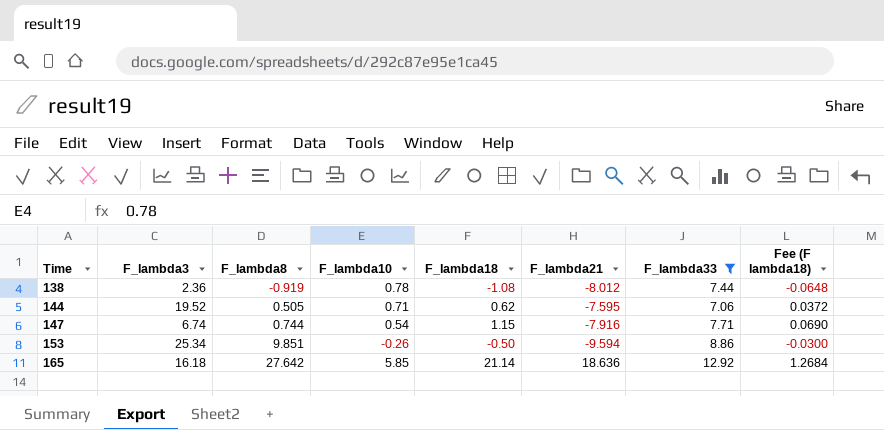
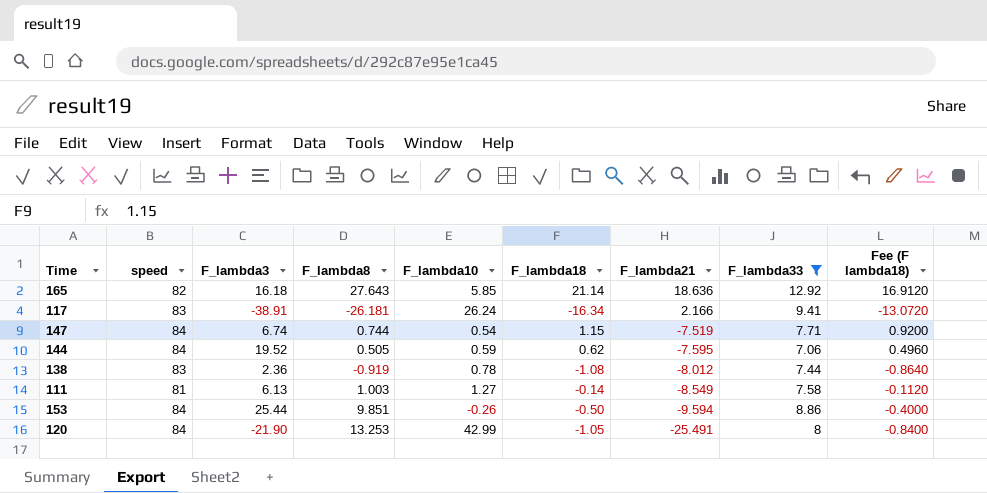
row order: Time ascending -> F_lambda21 descending
column speed | position: none -> 2
column Fee (F lambda18) | formula: [F_lambda18] * 0.06 -> [F_lambda18] * 0.8
165 | F_lambda8: 27.642 -> 27.643
row 117: none -> 83 | -38.91 | -26.181 | 26.24 | -16.34 | 2.166 | 9.41 | -13.0720
147 | F_lambda21: -7.916 -> -7.519
144 | F_lambda10: 0.71 -> 0.59
row 111: none -> 81 | 6.13 | 1.003 | 1.27 | -0.14 | -8.549 | 7.58 | -0.1120
153 | F_lambda3: 25.34 -> 25.44
row 120: none -> 84 | -21.90 | 13.253 | 42.99 | -1.05 | -25.491 | 8 | -0.8400

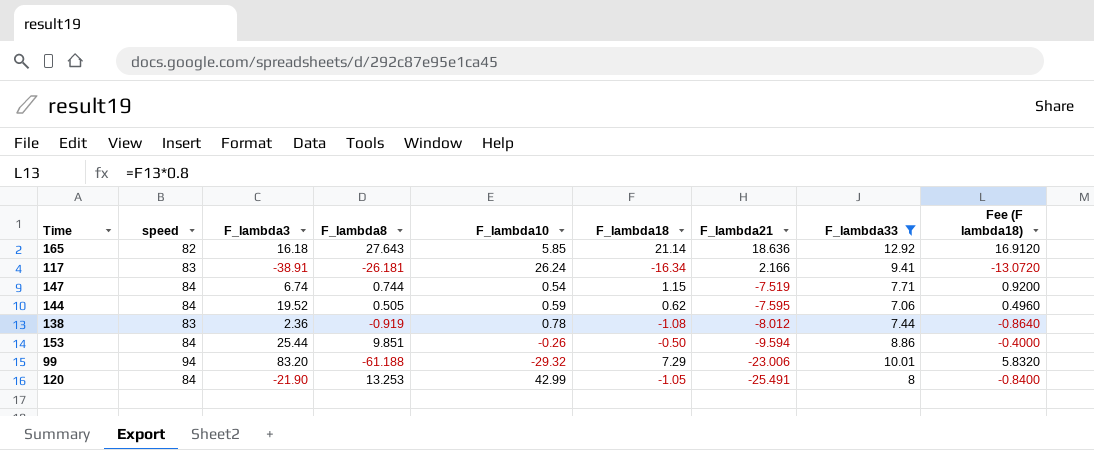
row 111: 81 | 6.13 | 1.003 | 1.27 | -0.14 | -8.549 | 7.58 | -0.1120 -> none
row 99: none -> 94 | 83.20 | -61.188 | -29.32 | 7.29 | -23.006 | 10.01 | 5.8320

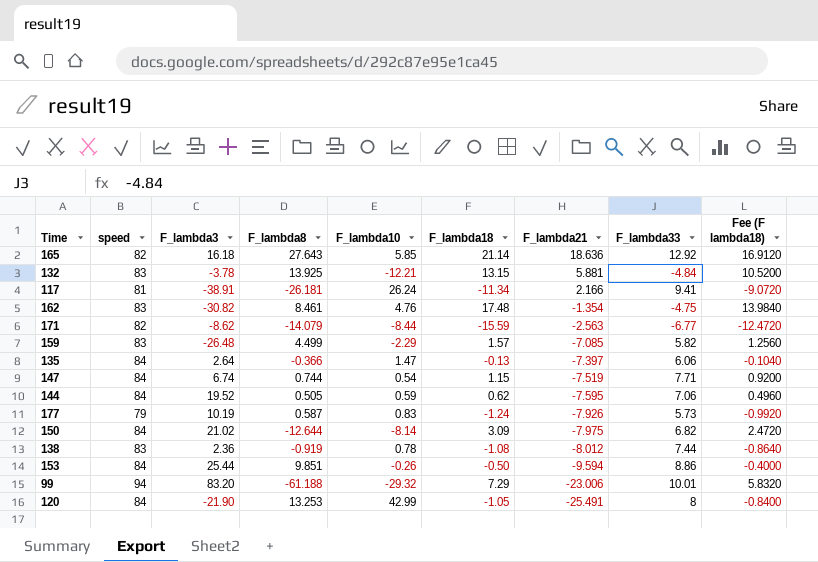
filter: F_lambda33 >= 7.06 -> none
117 | speed: 83 -> 81
117 | F_lambda18: -16.34 -> -11.34
117 | Fee (F lambda18): -13.0720 -> -9.0720

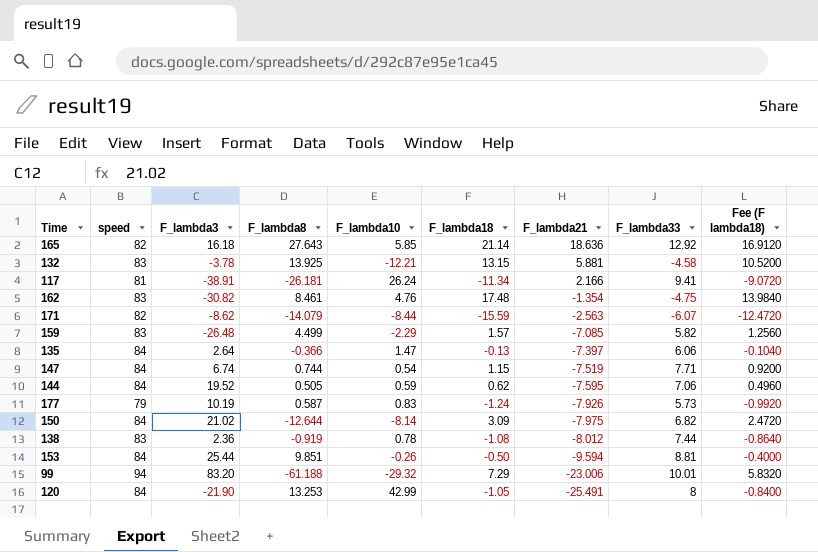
132 | F_lambda33: -4.84 -> -4.58
171 | F_lambda33: -6.77 -> -6.07
153 | F_lambda33: 8.86 -> 8.81

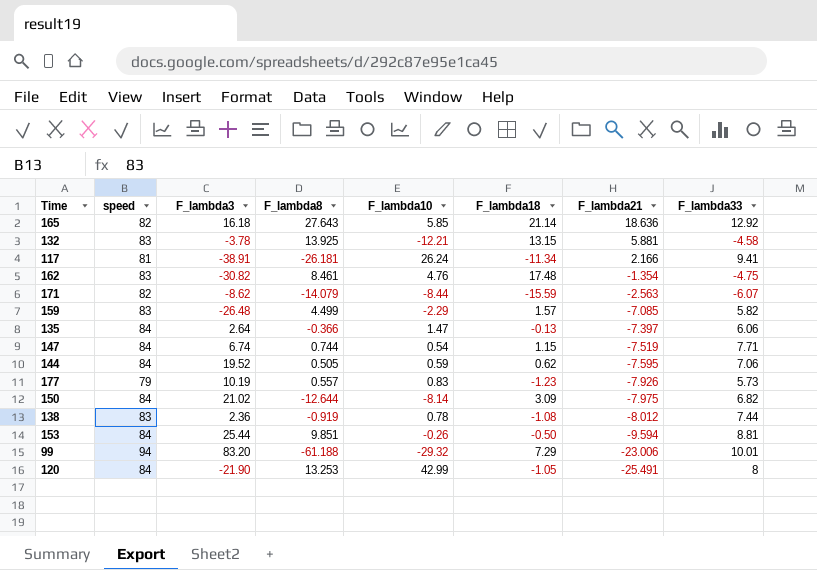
column Fee (F lambda18) | formula: [F_lambda18] * 0.8 -> none
177 | F_lambda8: 0.587 -> 0.557
177 | F_lambda18: -1.24 -> -1.23

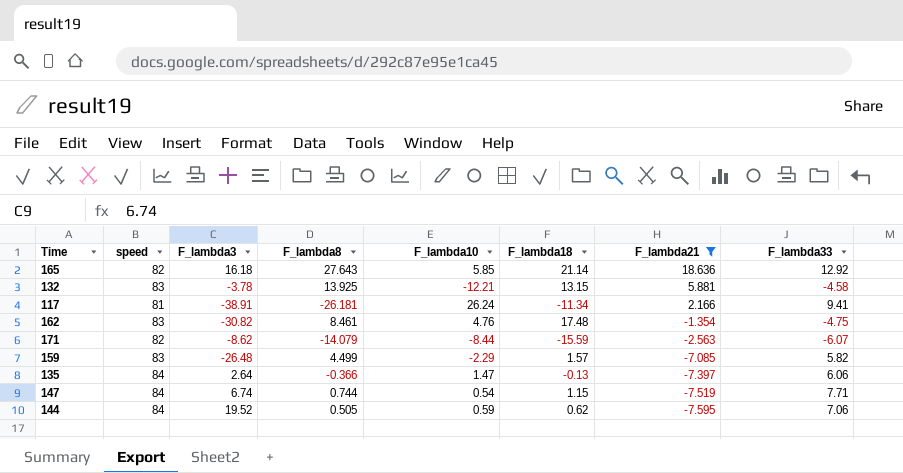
filter: none -> F_lambda21 >= -7.595

